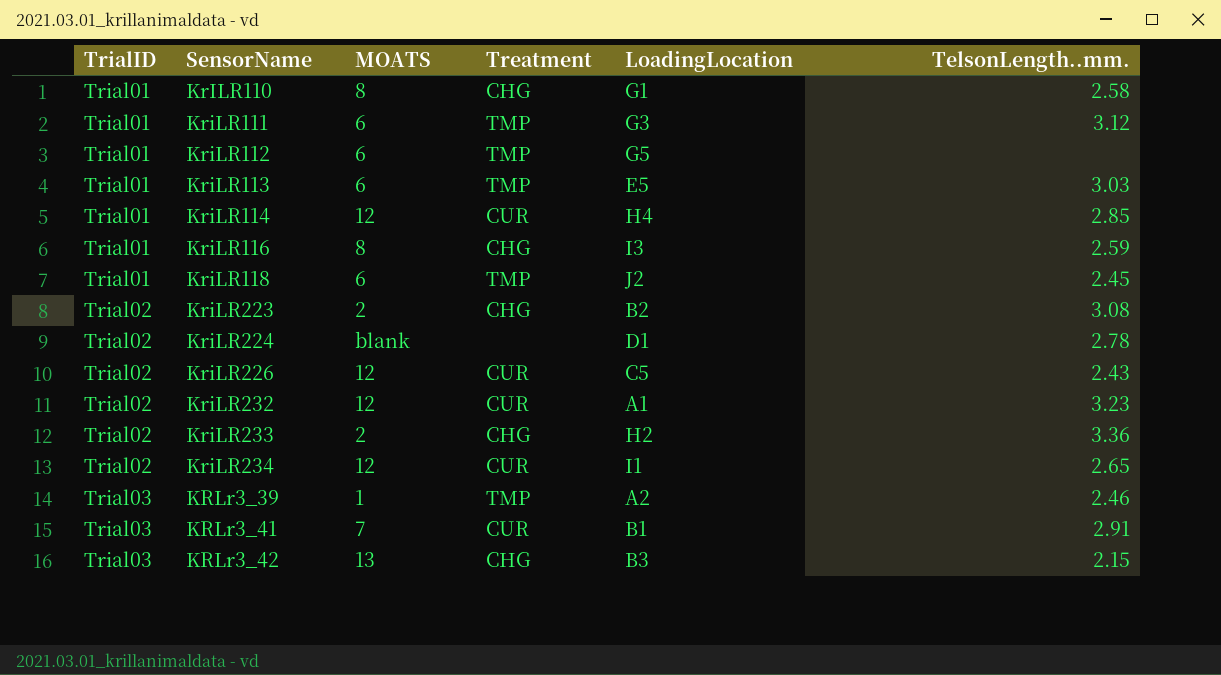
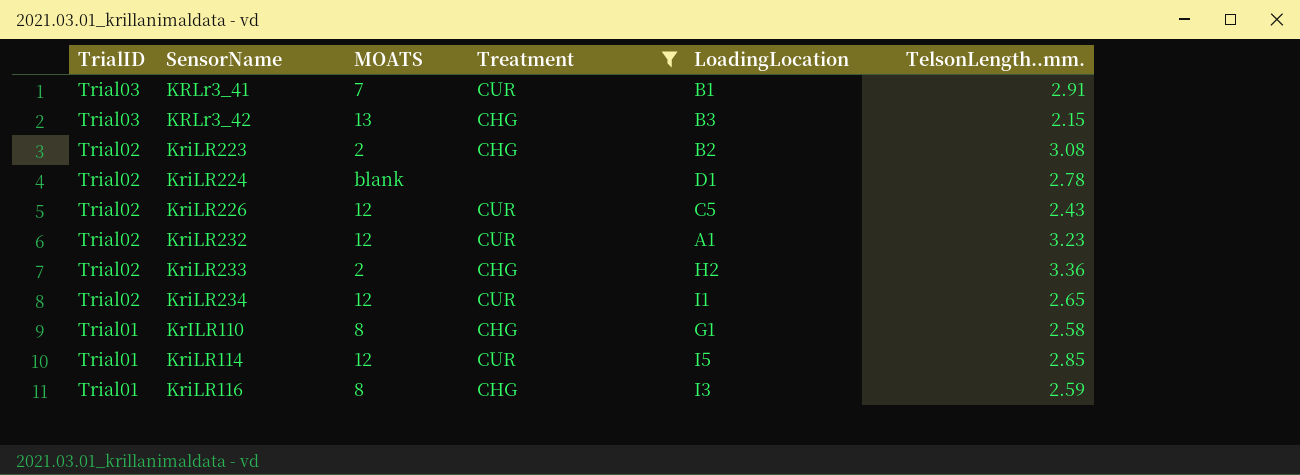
filter: none -> Treatment != TMP
row order: TrialID ascending -> TrialID descending
KriLR114 | LoadingLocation: H4 -> I5

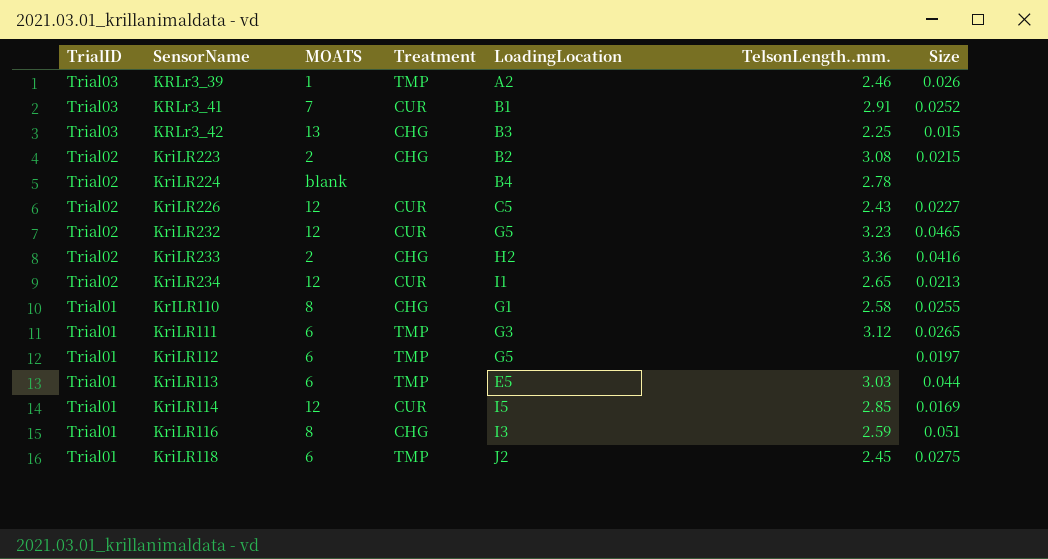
filter: Treatment != TMP -> none
column Size | position: none -> 7
KRLr3_42 | TelsonLength..mm.: 2.15 -> 2.25
KriLR224 | LoadingLocation: D1 -> B4
KriLR232 | LoadingLocation: A1 -> G5

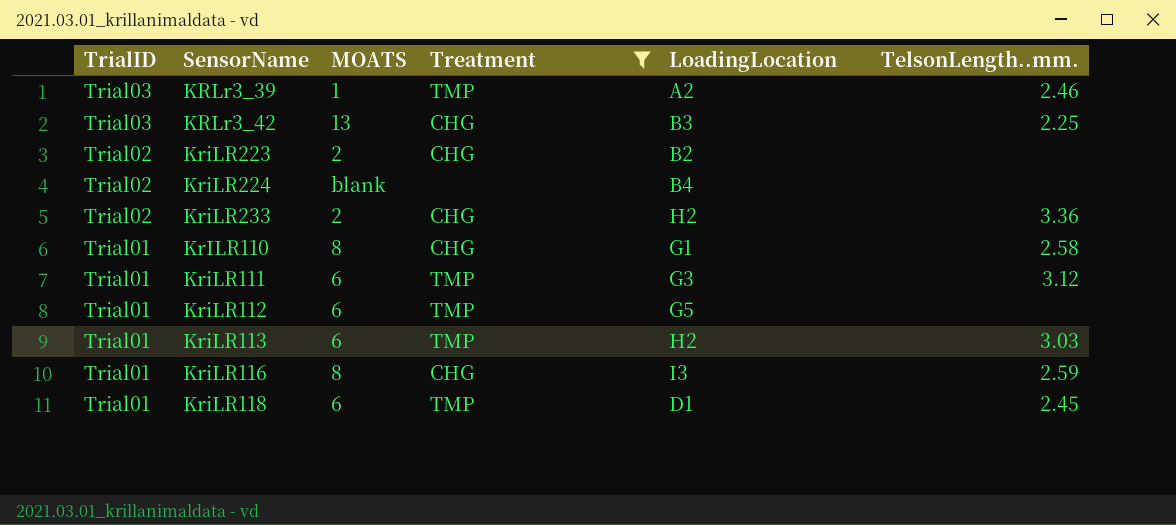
filter: none -> Treatment != CUR
column Size | position: 7 -> none
KriLR223 | TelsonLength..mm.: 3.08 -> none
KriLR224 | TelsonLength..mm.: 2.78 -> none
KriLR113 | LoadingLocation: E5 -> H2
KriLR118 | LoadingLocation: J2 -> D1

